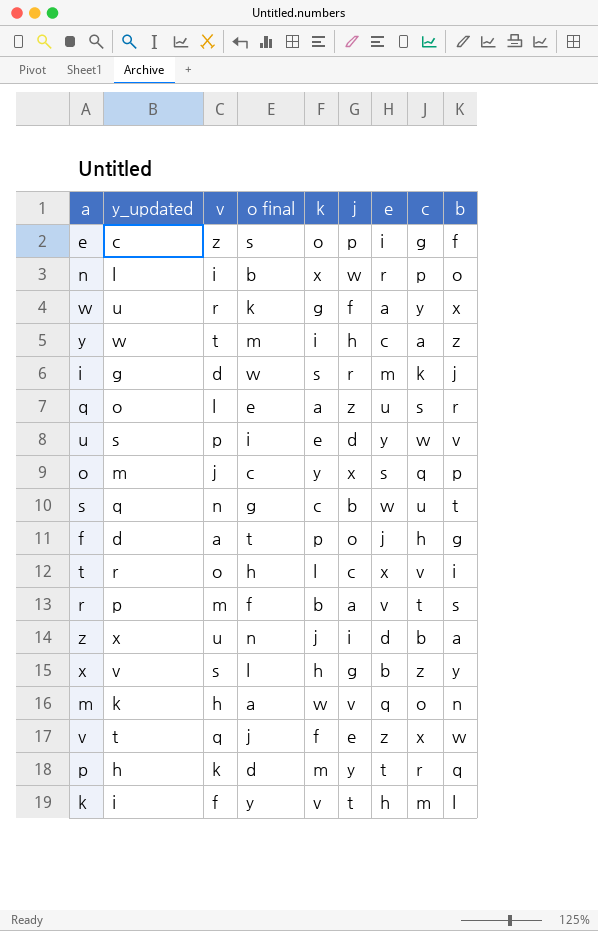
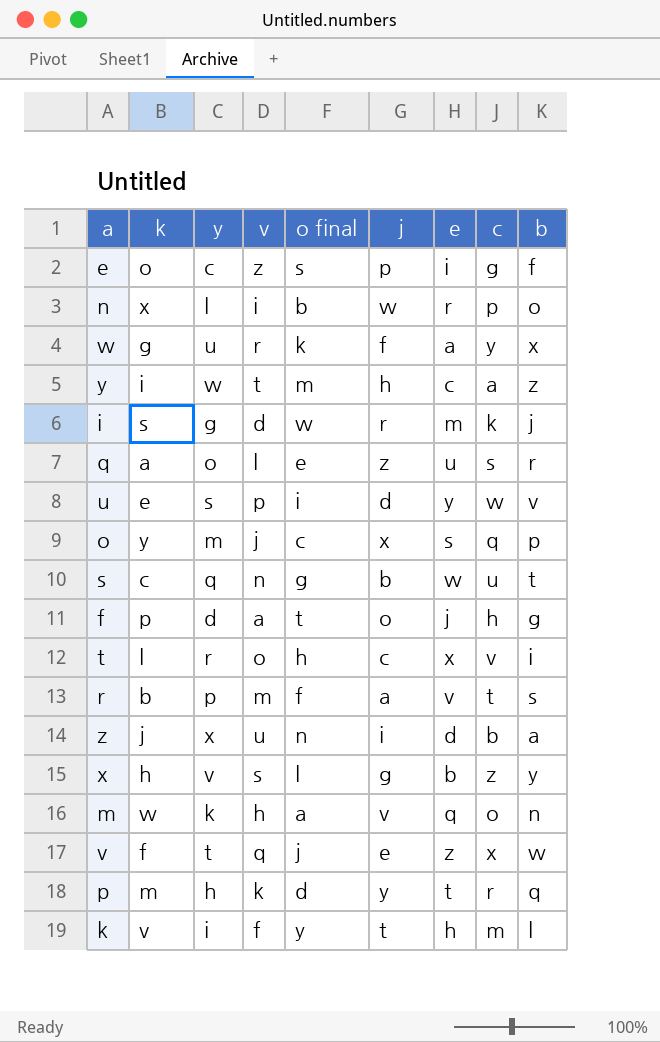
column k | position: 5 -> 2
column name: y_updated -> y

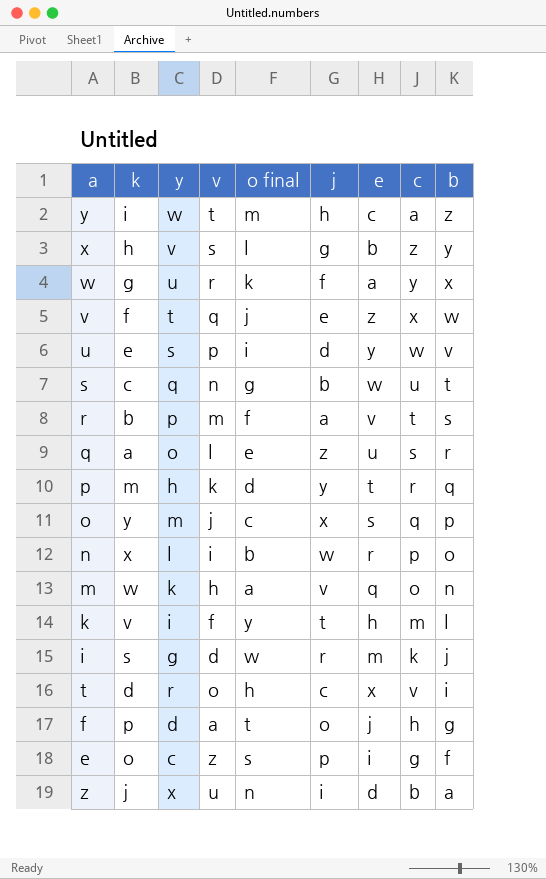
row order: none -> b descending
t | k: l -> d

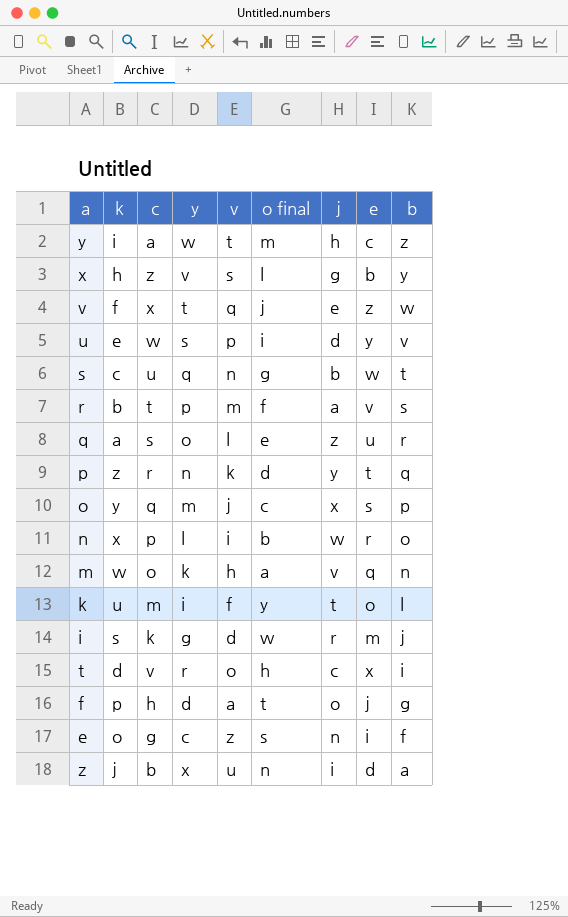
column c | position: 8 -> 3
row w: g | u | r | k | f | a | y | x -> none
p | k: m -> z
p | y: h -> n
k | k: v -> u
k | e: h -> o
e | j: p -> n

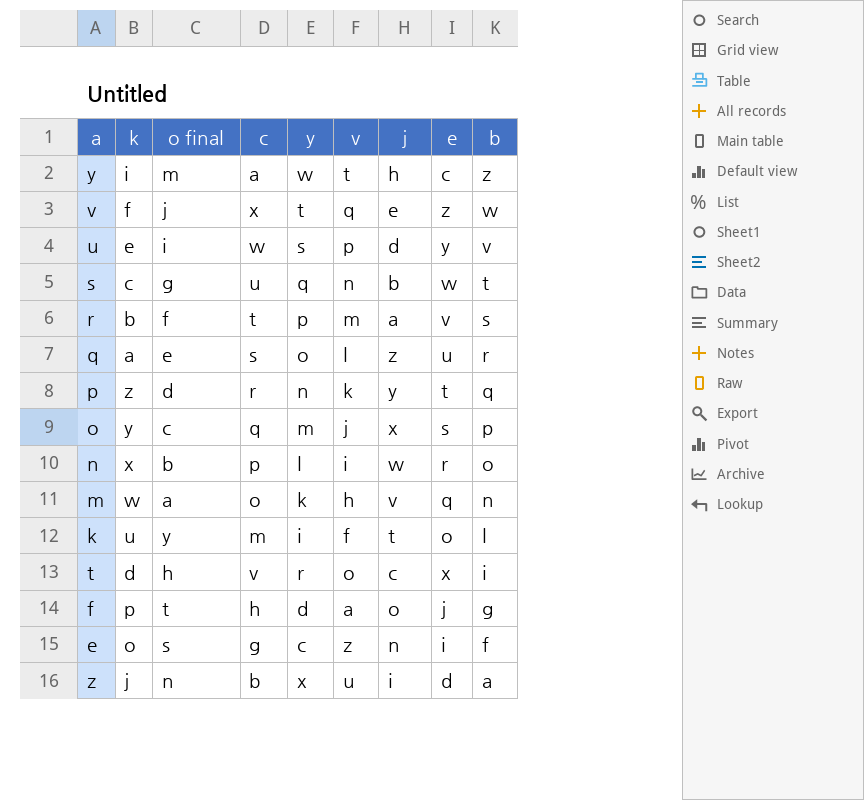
column o final | position: 6 -> 3
row x: h | z | v | s | l | g | b | y -> none
row i: s | k | g | d | w | r | m | j -> none

